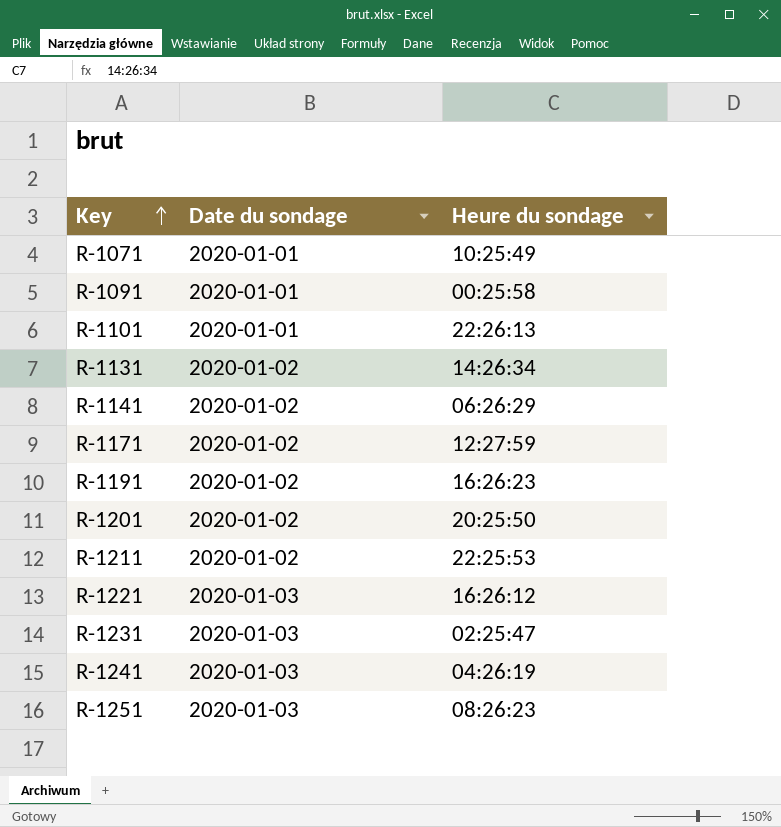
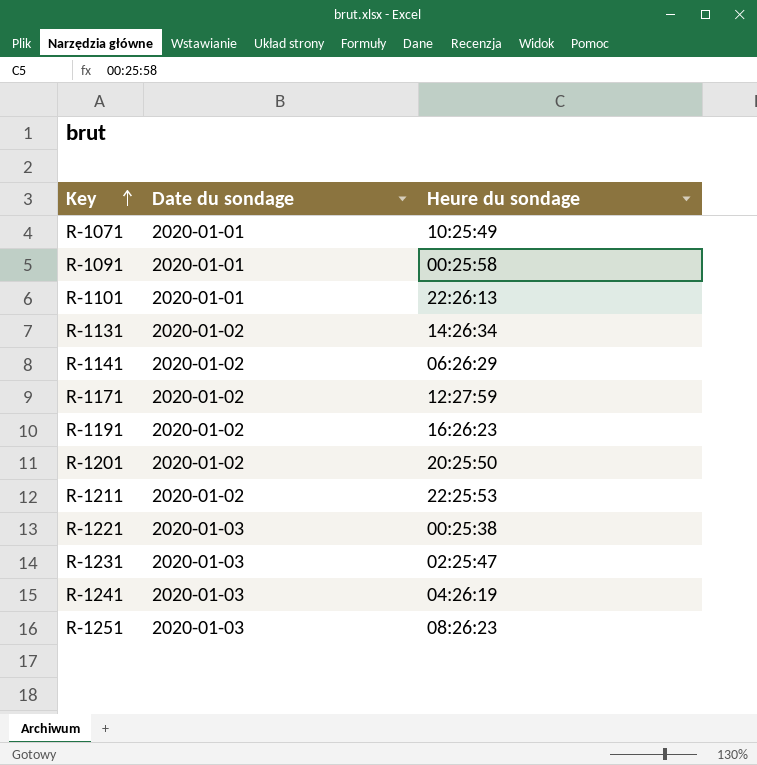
R-1221 | Heure du sondage: 16:26:12 -> 00:25:38

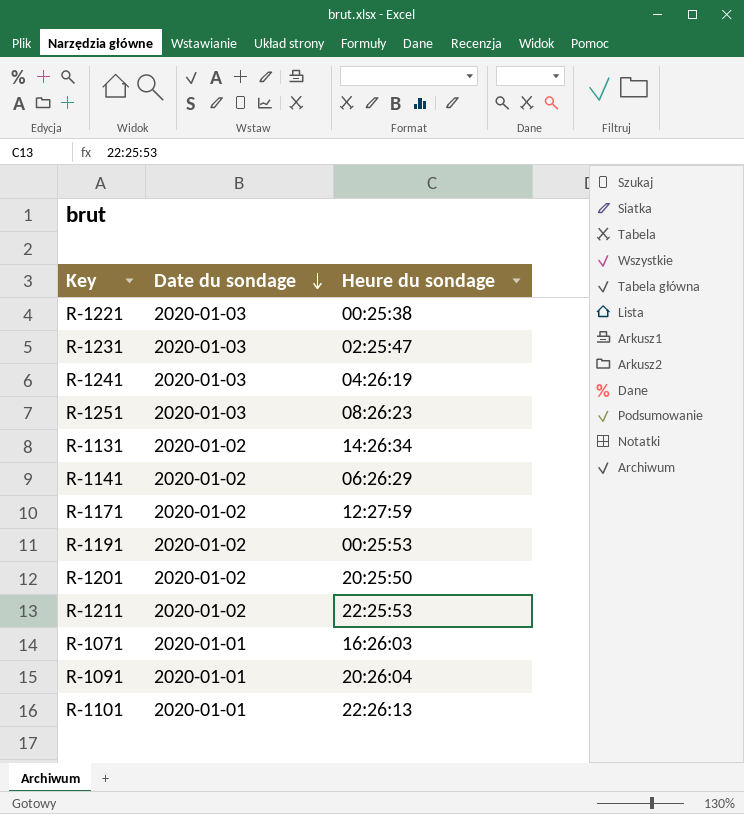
row order: Key ascending -> Date du sondage descending
R-1191 | Heure du sondage: 16:26:23 -> 00:25:53
R-1071 | Heure du sondage: 10:25:49 -> 16:26:03
R-1091 | Heure du sondage: 00:25:58 -> 20:26:04

